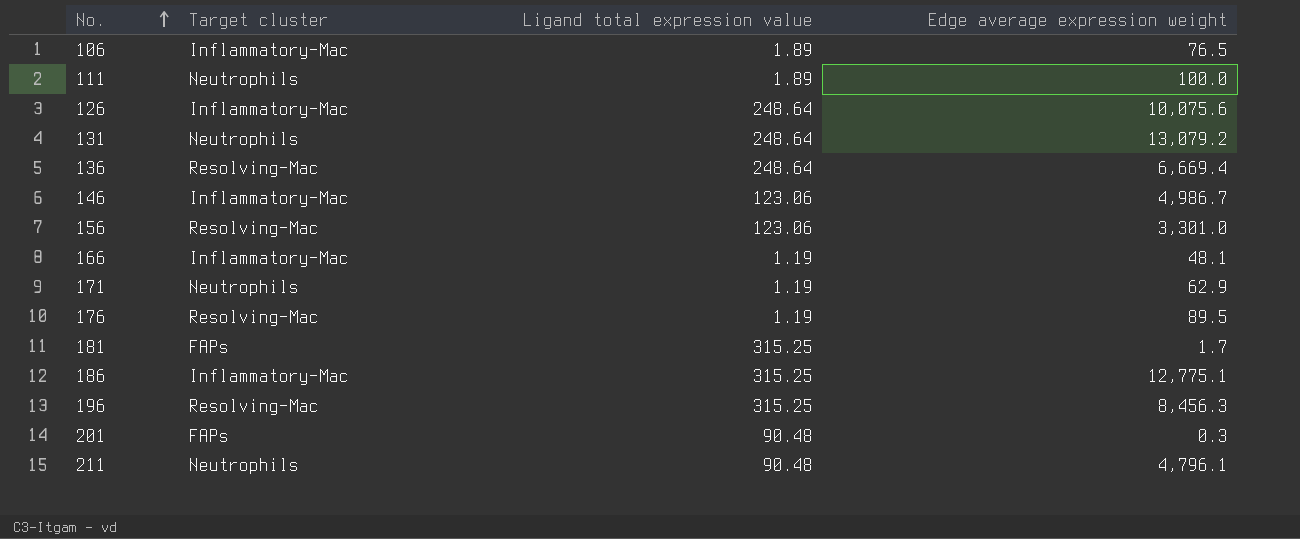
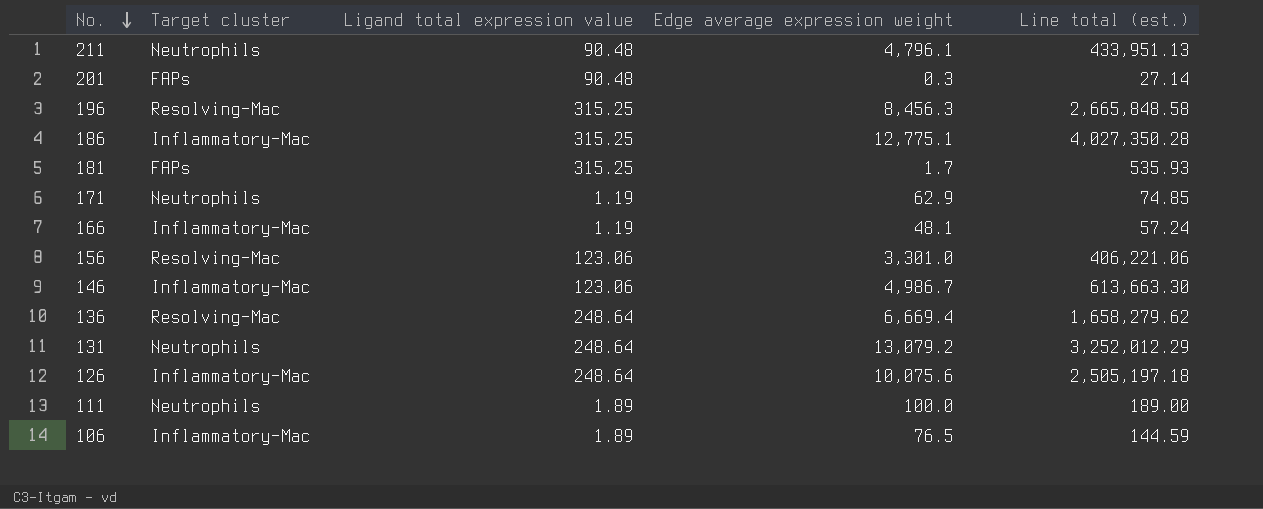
row order: No. ascending -> No. descending
column Line total (est.) | formula: none -> [Ligand total expression value] * [Edge average expression weight]
row 176: Resolving-Mac | 1.19 | 89.5 -> none

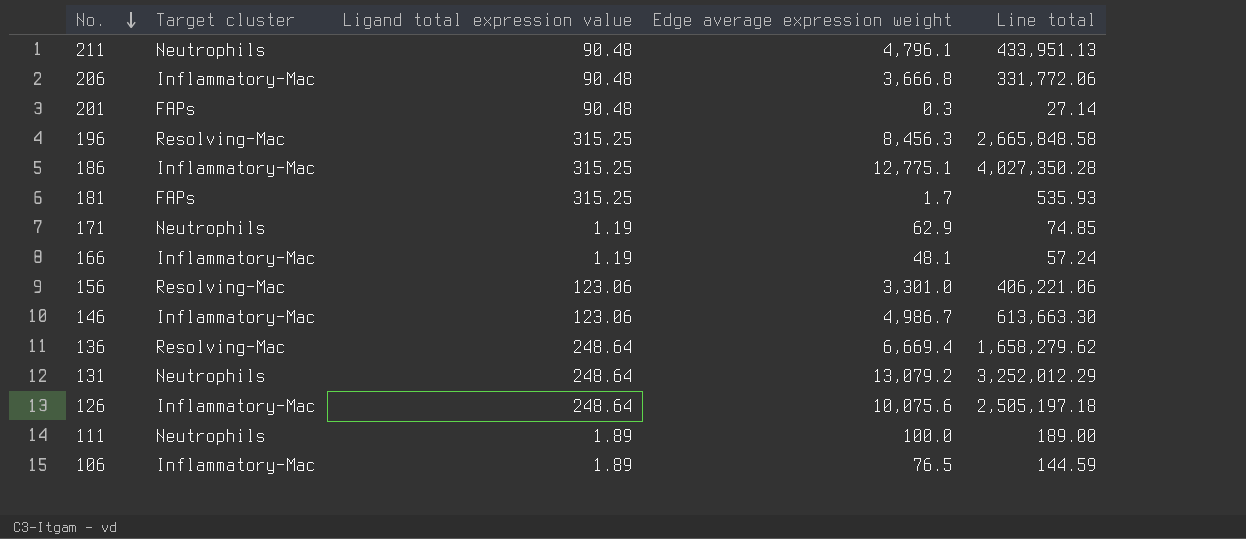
column name: Line total (est.) -> Line total
row 206: none -> Inflammatory-Mac | 90.48 | 3,666.8 | 331,772.06

